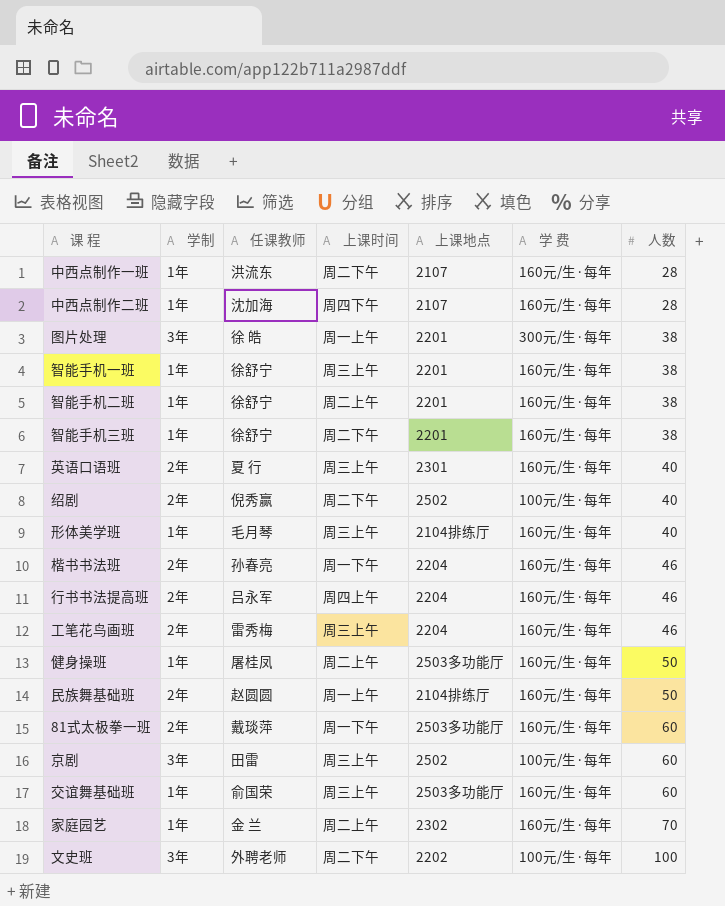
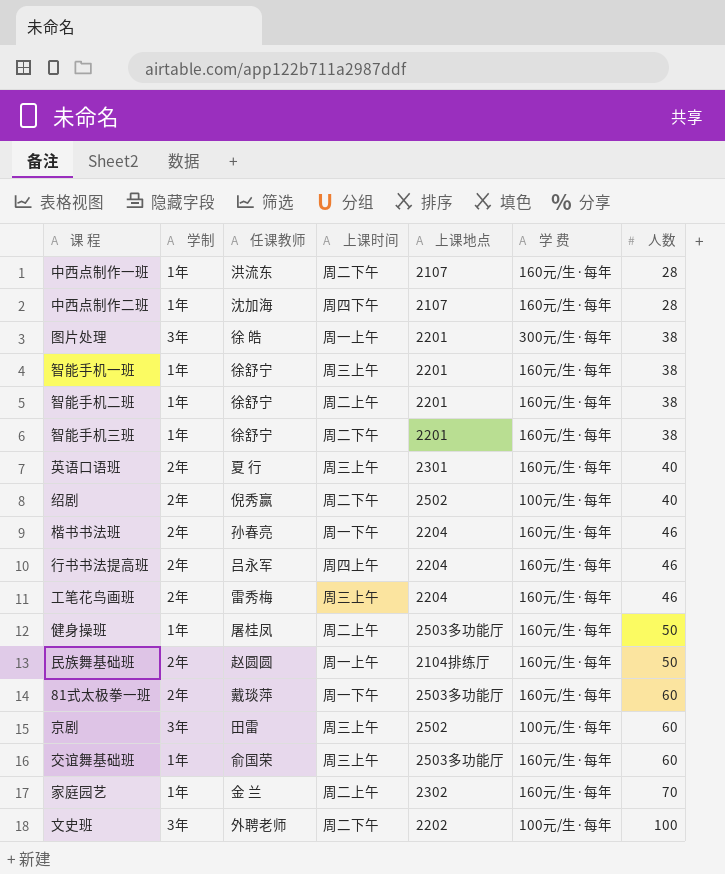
row 形体美学班: 1年 | 毛月琴 | 周三上午 | 2104排练厅 | 160元/生·每年 | 40 -> none

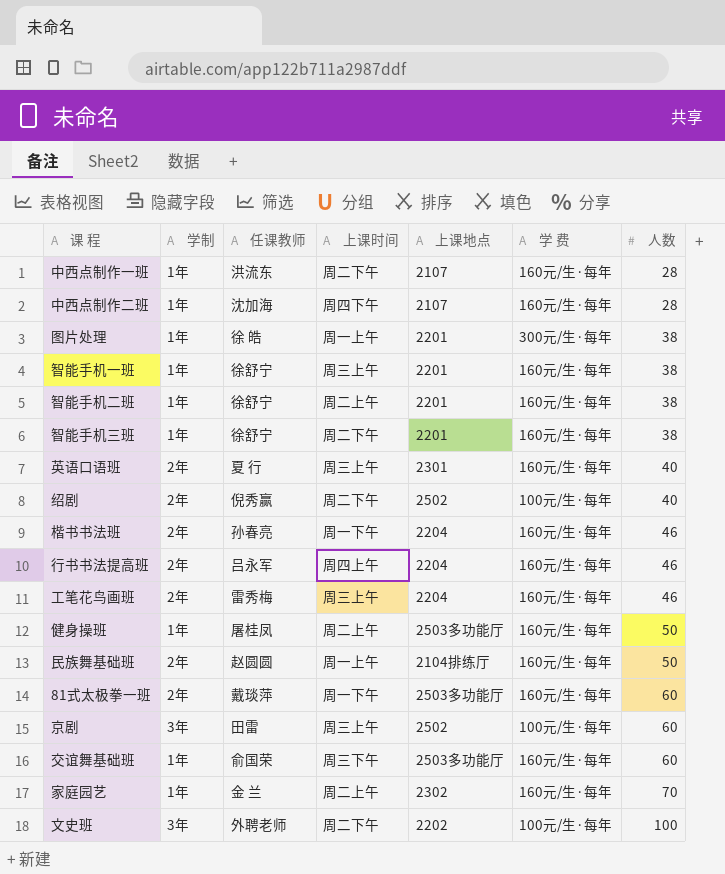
图片处理 | 学制: 3年 -> 1年
交谊舞基础班 | 上课时间: 周三上午 -> 周三下午

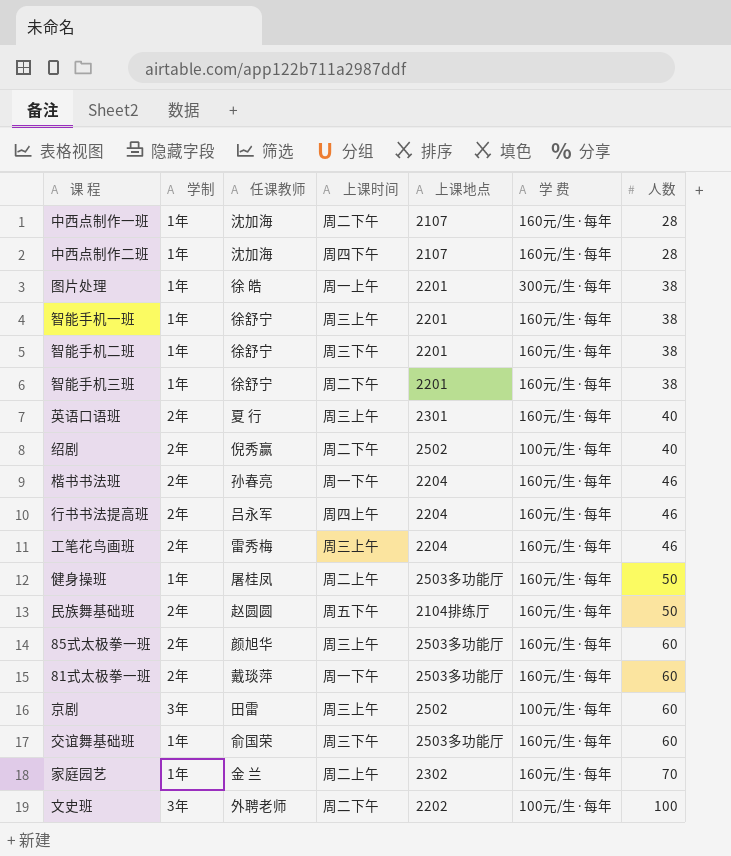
中西点制作一班 | 任课教师: 洪流东 -> 沈加海
智能手机二班 | 上课时间: 周二上午 -> 周三下午
民族舞基础班 | 上课时间: 周一上午 -> 周五下午
row 85式太极拳一班: none -> 2年 | 颜旭华 | 周三上午 | 2503多功能厅 | 160元/生·每年 | 60

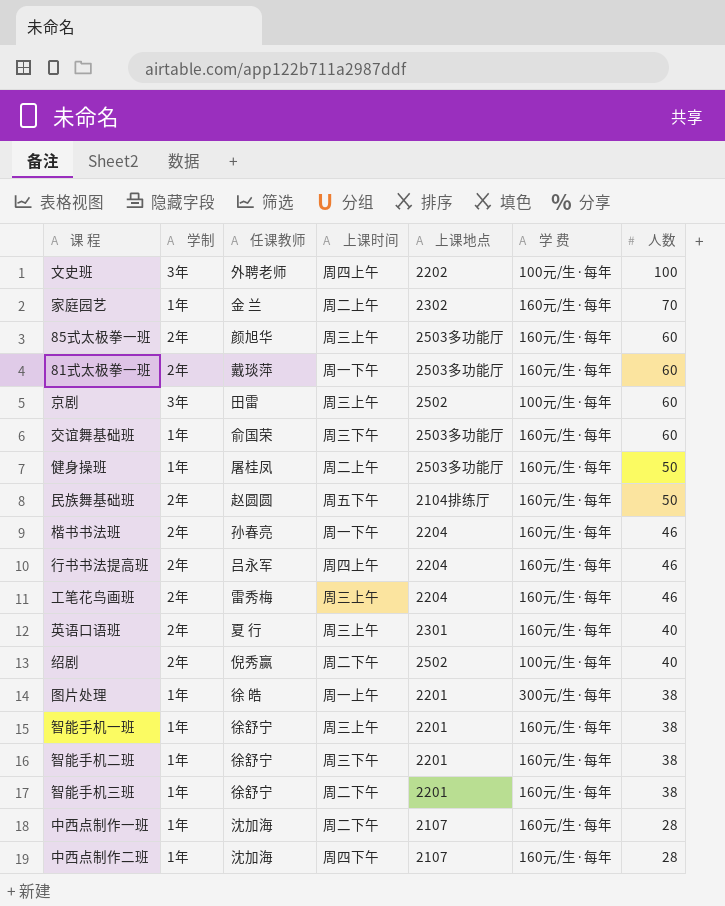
row order: 人数 ascending -> 人数 descending
文史班 | 上课时间: 周二下午 -> 周四上午

